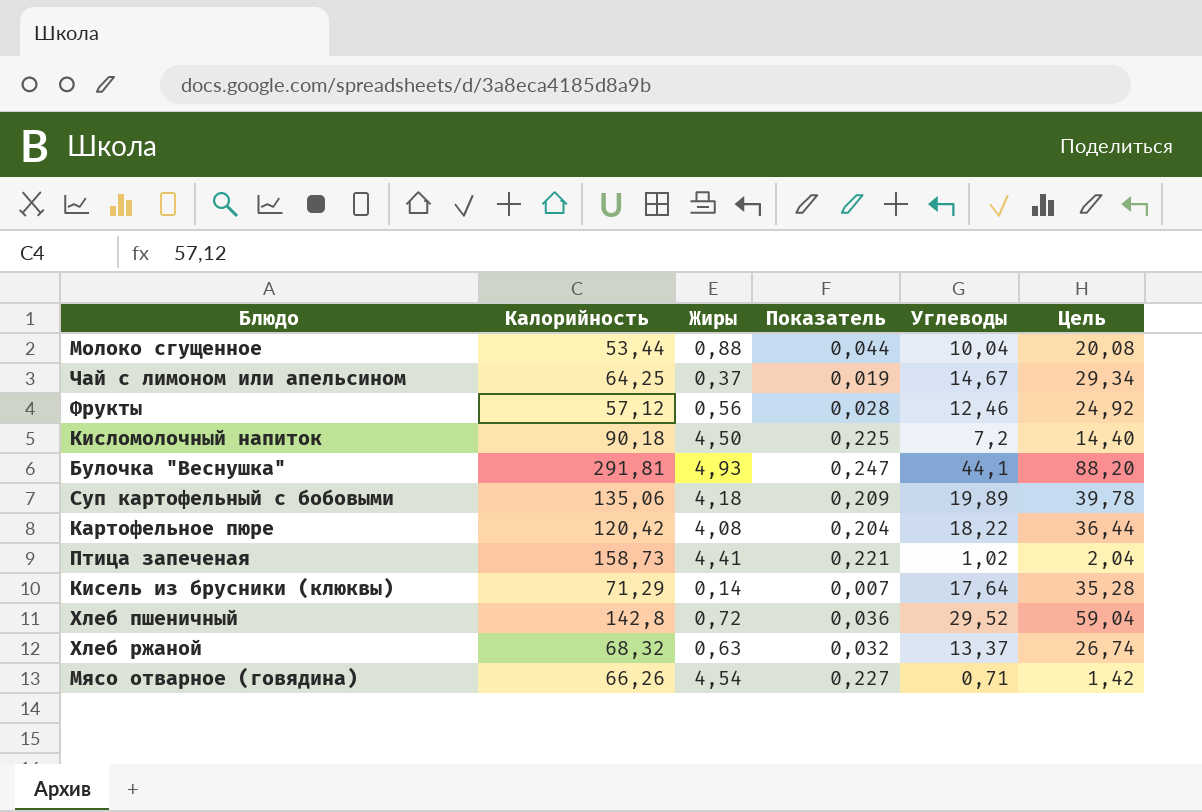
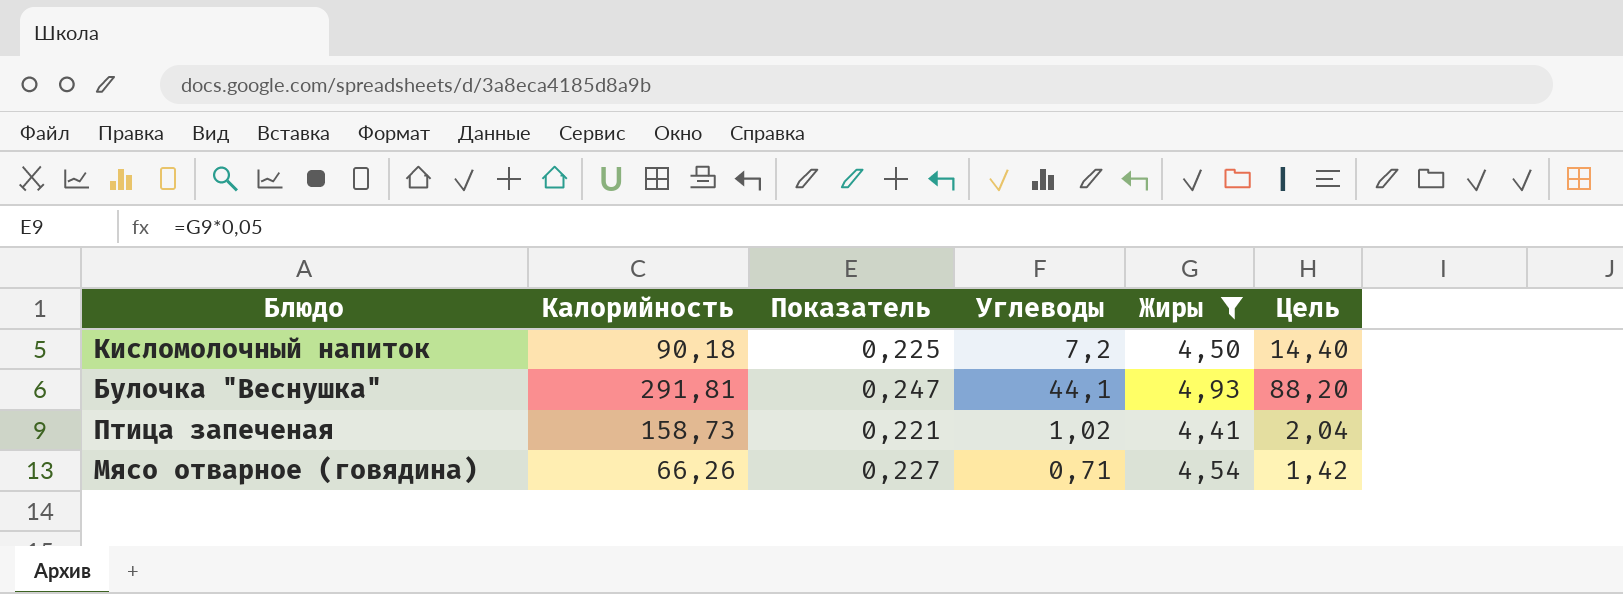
filter: none -> Жиры >= 4,41
column Жиры | position: 3 -> 5

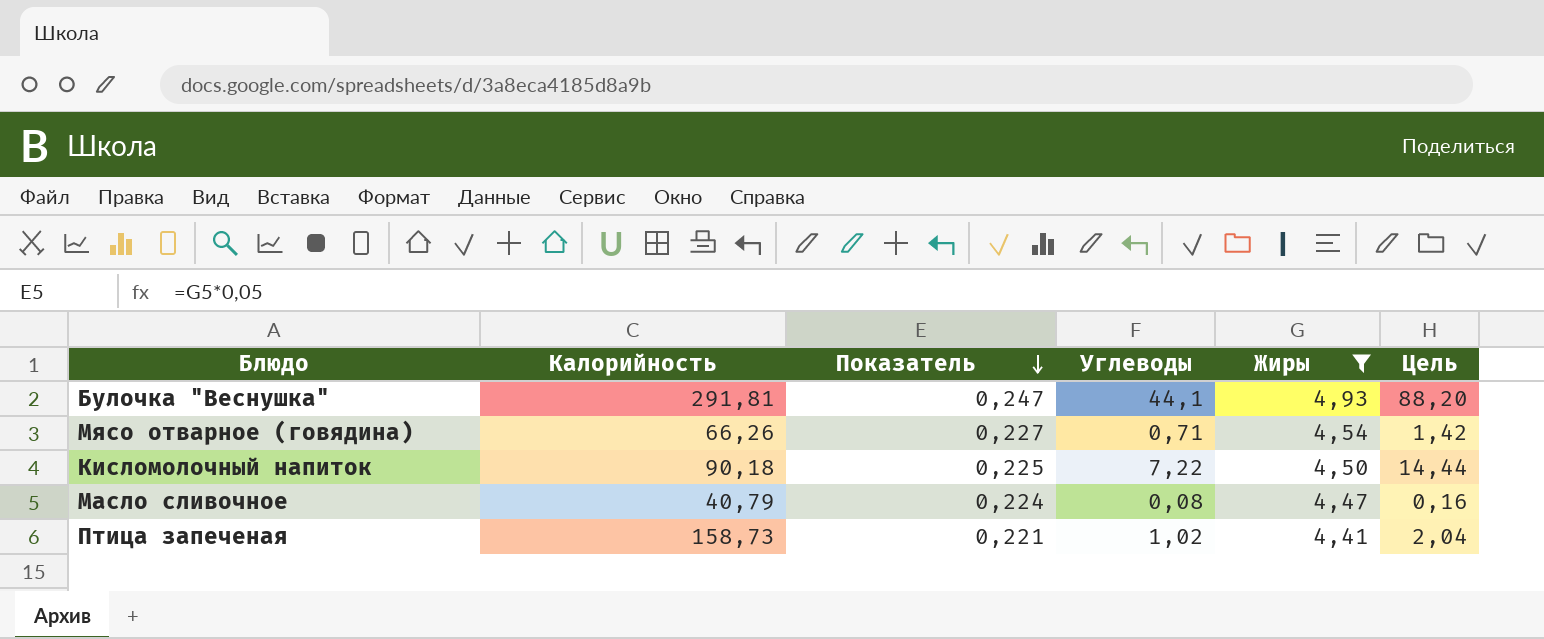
row order: none -> Показатель descending
Кисломолочный напиток | Углеводы: 7,2 -> 7,22
Кисломолочный напиток | Цель: 14,40 -> 14,44
row Масло сливочное: none -> 40,79 | 0,224 | 0,08 | 4,47 | 0,16

